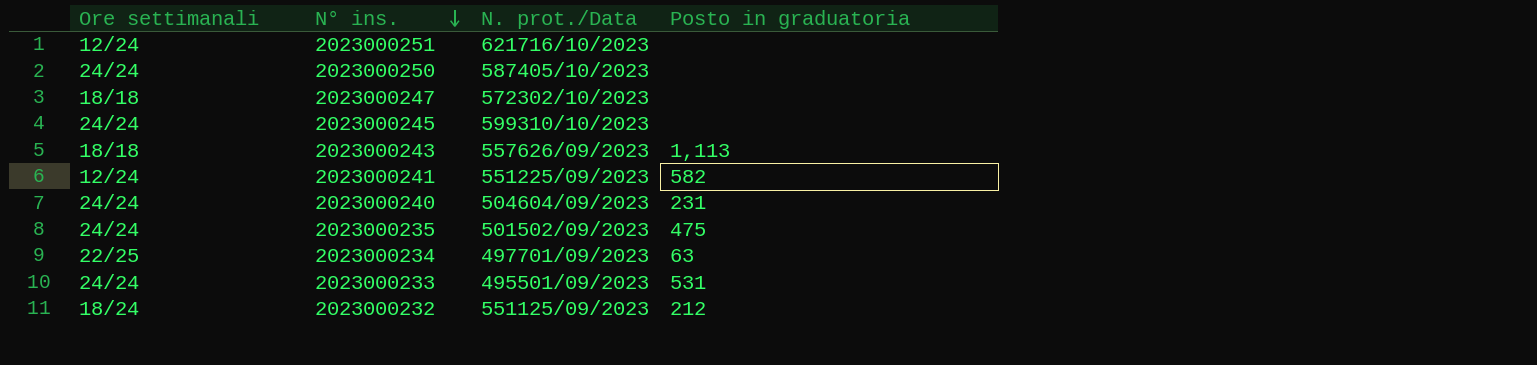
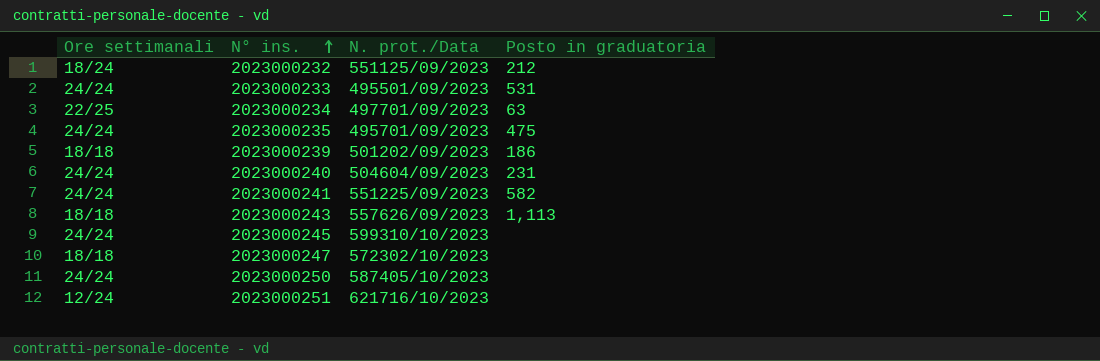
row order: N° ins. descending -> N° ins. ascending
2023000235 | N. prot./Data: 501502/09/2023 -> 495701/09/2023
row 2023000239: none -> 18/18 | 501202/09/2023 | 186
2023000241 | Ore settimanali: 12/24 -> 24/24

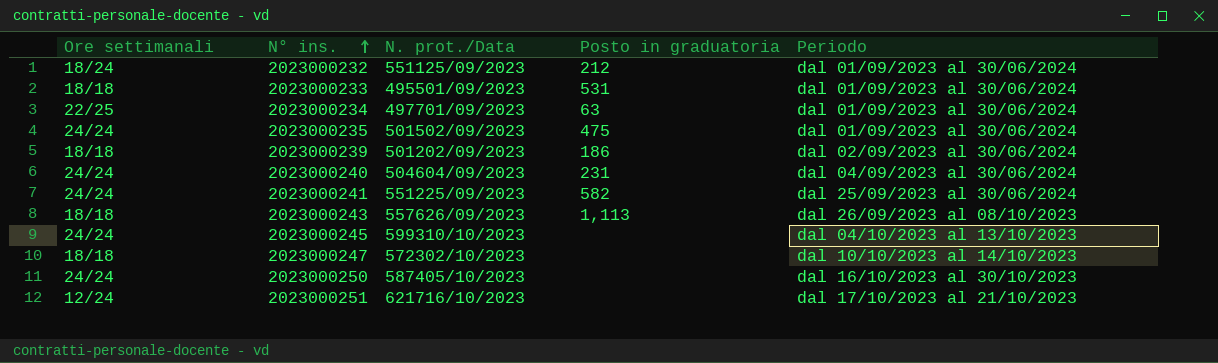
column Periodo | position: none -> 5
2023000233 | Ore settimanali: 24/24 -> 18/18
2023000235 | N. prot./Data: 495701/09/2023 -> 501502/09/2023

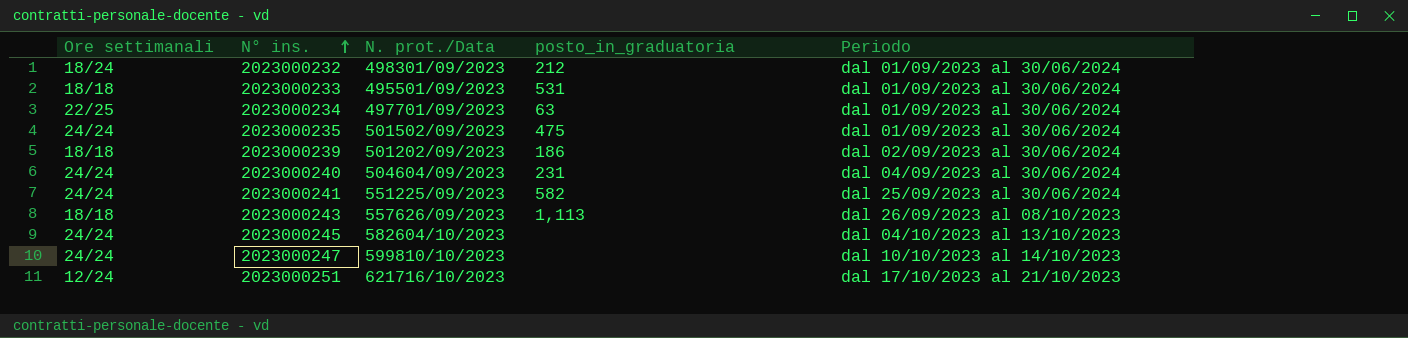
column name: Posto in graduatoria -> posto_in_graduatoria
row 2023000250: 24/24 | 587405/10/2023 | none | dal 16/10/2023 al 30/10/2023 -> none
2023000232 | N. prot./Data: 551125/09/2023 -> 498301/09/2023
2023000245 | N. prot./Data: 599310/10/2023 -> 582604/10/2023
2023000247 | Ore settimanali: 18/18 -> 24/24
2023000247 | N. prot./Data: 572302/10/2023 -> 599810/10/2023

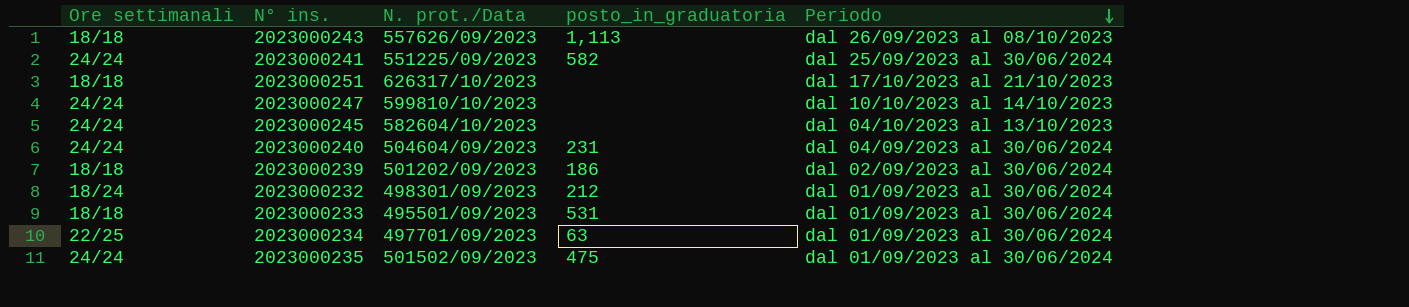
row order: N° ins. ascending -> Periodo descending
2023000251 | Ore settimanali: 12/24 -> 18/18
2023000251 | N. prot./Data: 621716/10/2023 -> 626317/10/2023

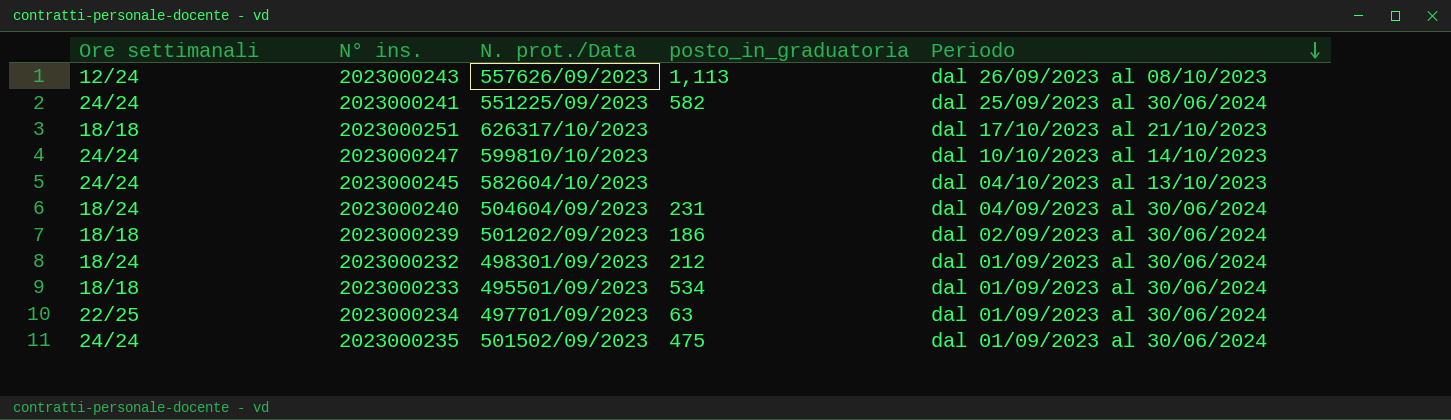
2023000243 | Ore settimanali: 18/18 -> 12/24
2023000240 | Ore settimanali: 24/24 -> 18/24
2023000233 | posto_in_graduatoria: 531 -> 534

